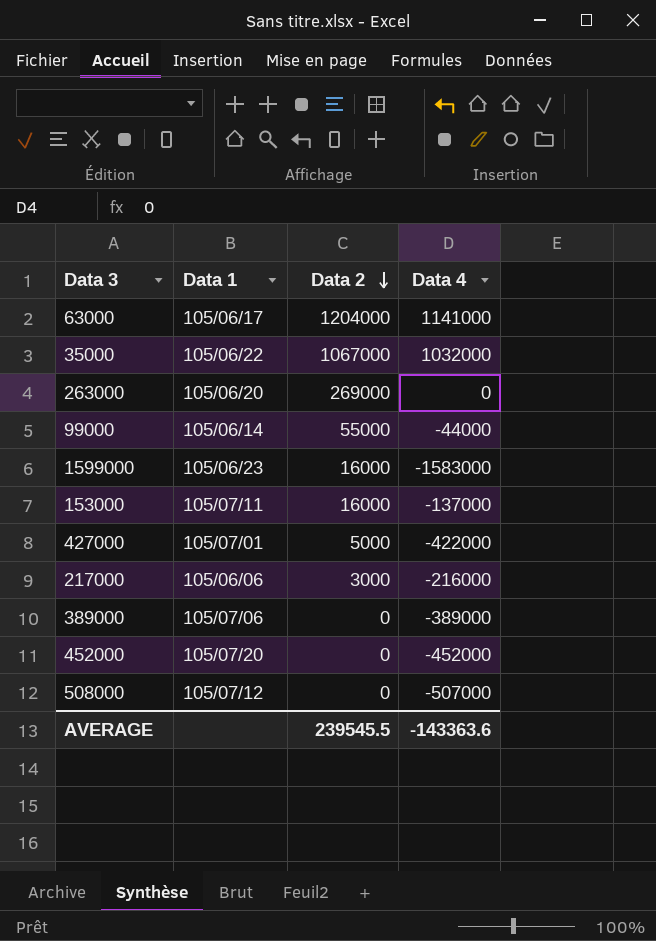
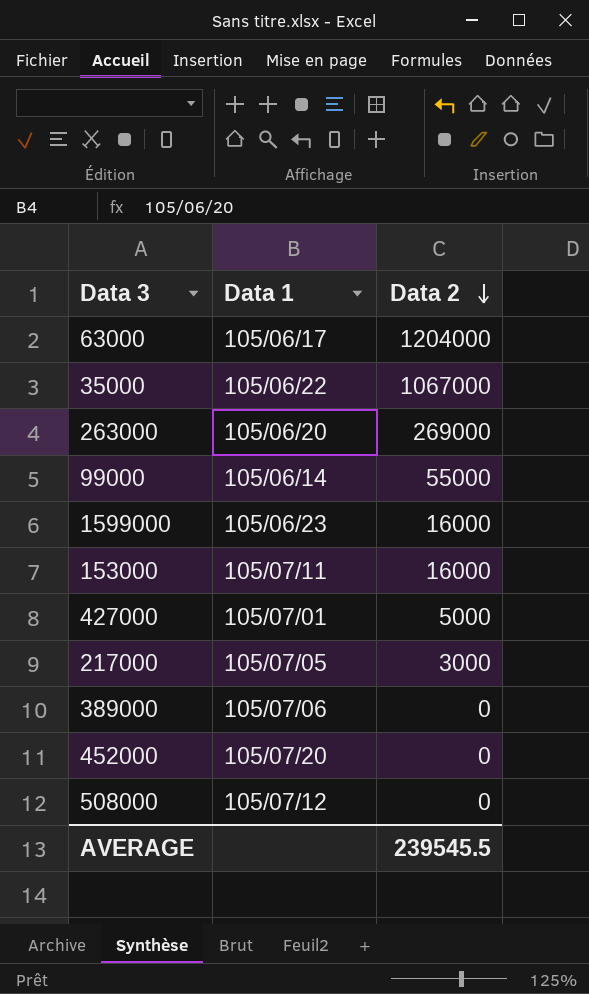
column Data 4 | position: 4 -> none
217000 | Data 1: 105/06/06 -> 105/07/05

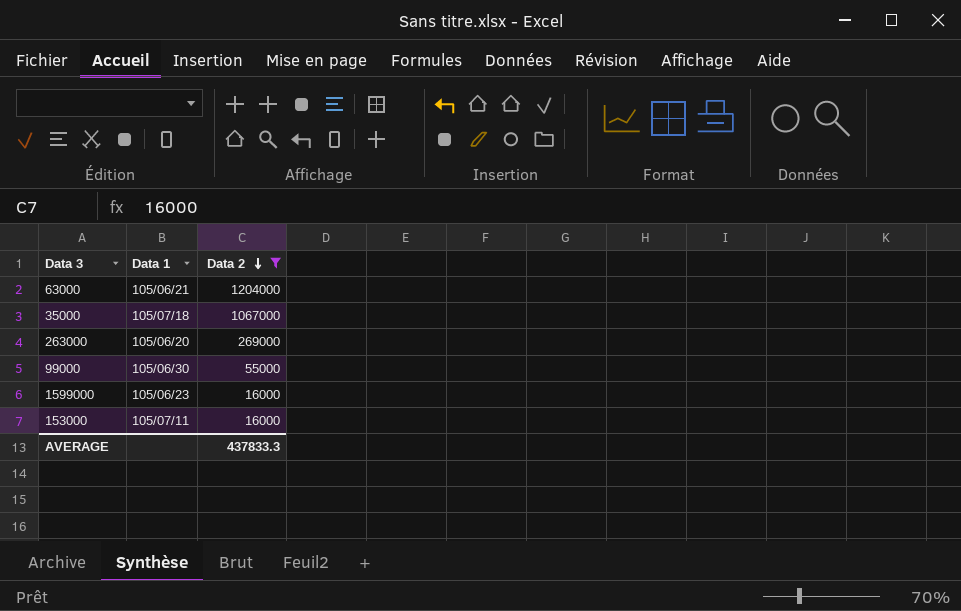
filter: none -> Data 2 >= 16000
63000 | Data 1: 105/06/17 -> 105/06/21
35000 | Data 1: 105/06/22 -> 105/07/18
99000 | Data 1: 105/06/14 -> 105/06/30
AVERAGE | Data 2: 239545.5 -> 437833.3

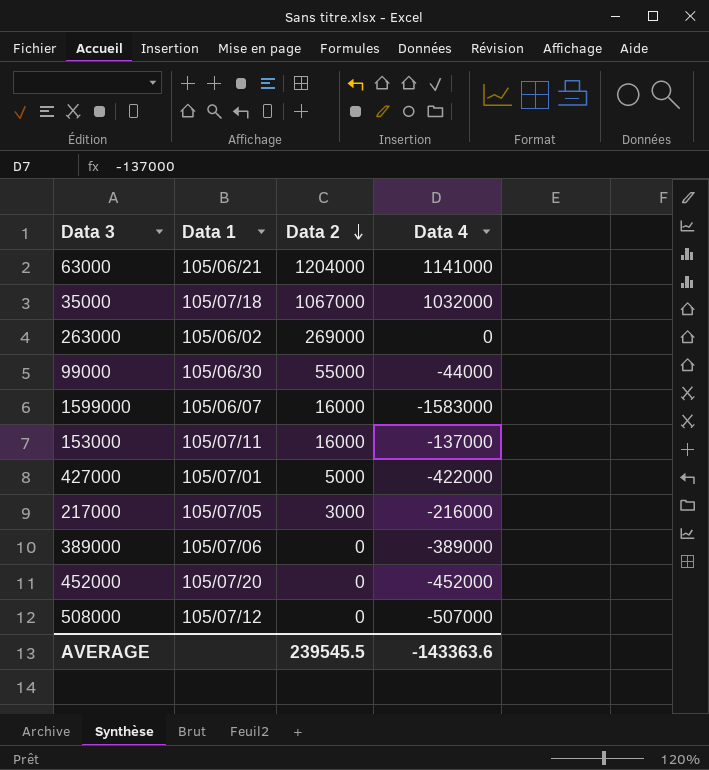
filter: Data 2 >= 16000 -> none
column Data 4 | position: none -> 4
263000 | Data 1: 105/06/20 -> 105/06/02
1599000 | Data 1: 105/06/23 -> 105/06/07
AVERAGE | Data 2: 437833.3 -> 239545.5

